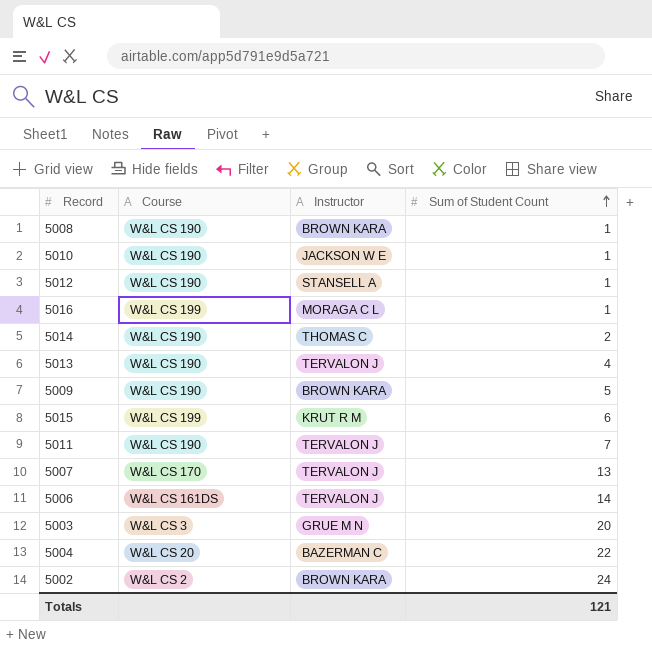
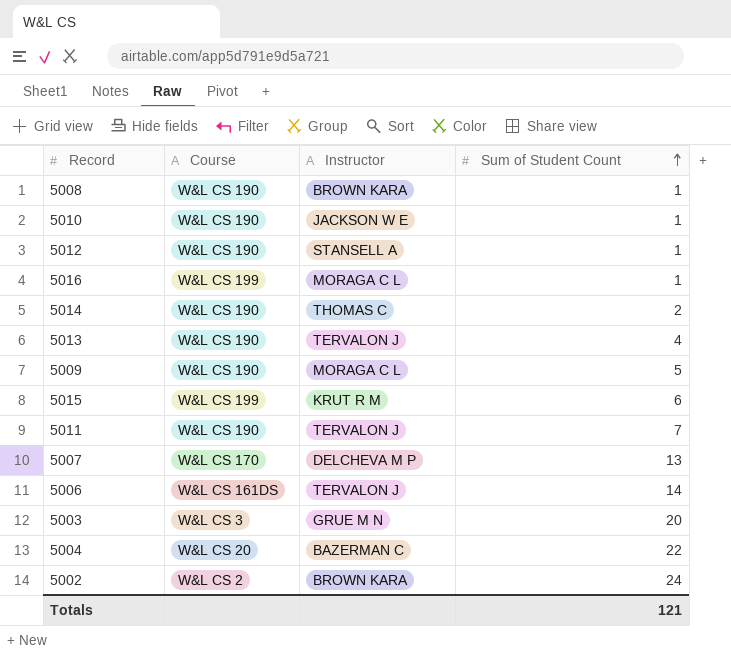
5009 | Instructor: BROWN KARA -> MORAGA C L
5007 | Instructor: TERVALON J -> DELCHEVA M P

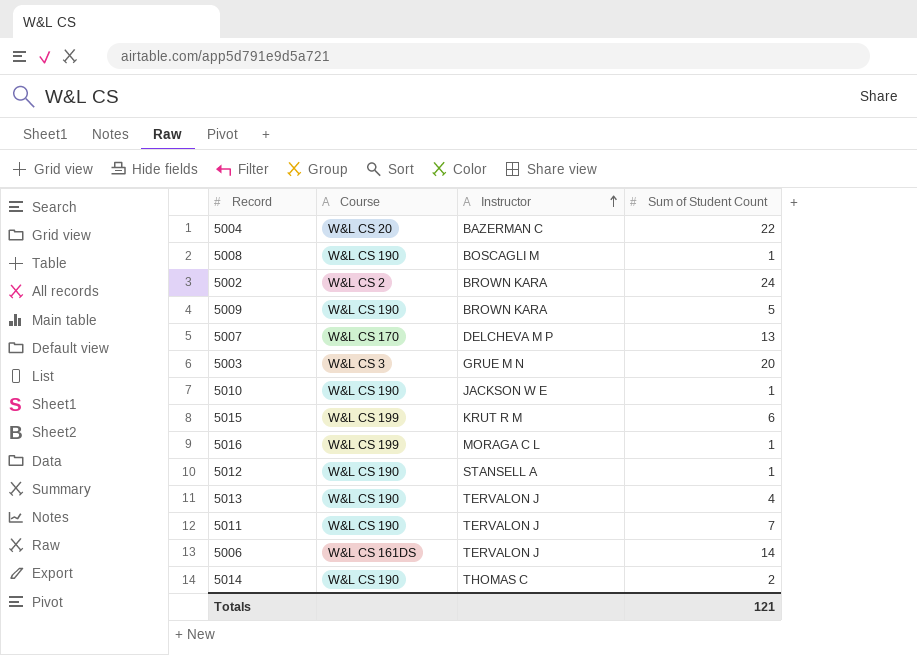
row order: Sum of Student Count ascending -> Instructor ascending
5008 | Instructor: BROWN KARA -> BOSCAGLI M
5009 | Instructor: MORAGA C L -> BROWN KARA

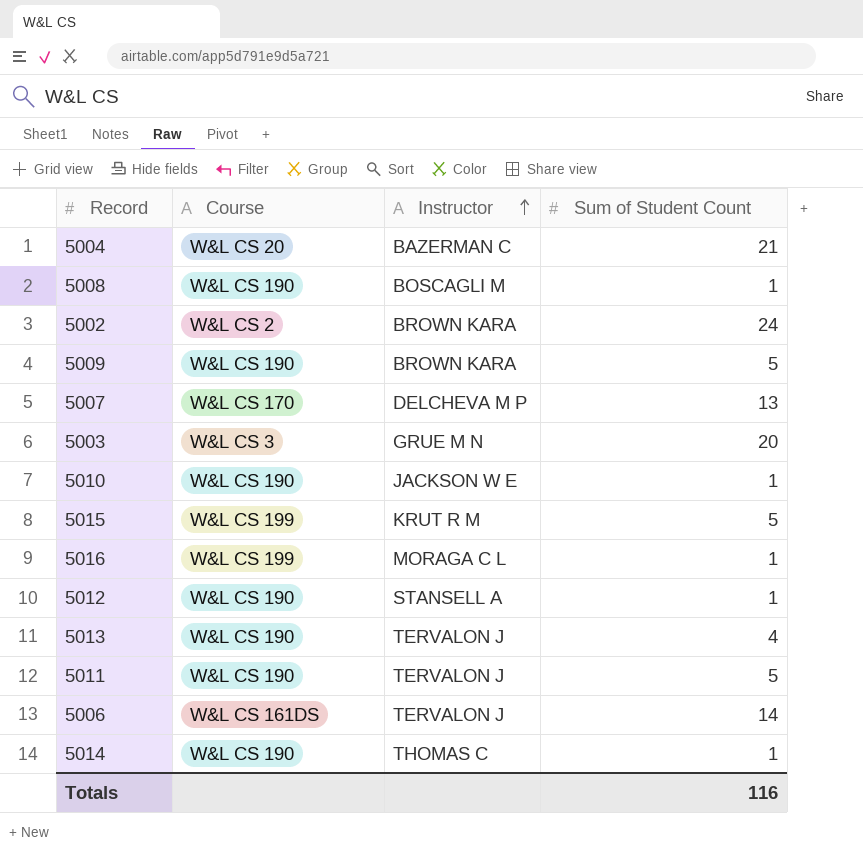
5004 | Sum of Student Count: 22 -> 21
5015 | Sum of Student Count: 6 -> 5
5011 | Sum of Student Count: 7 -> 5
5014 | Sum of Student Count: 2 -> 1
Totals | Sum of Student Count: 121 -> 116

